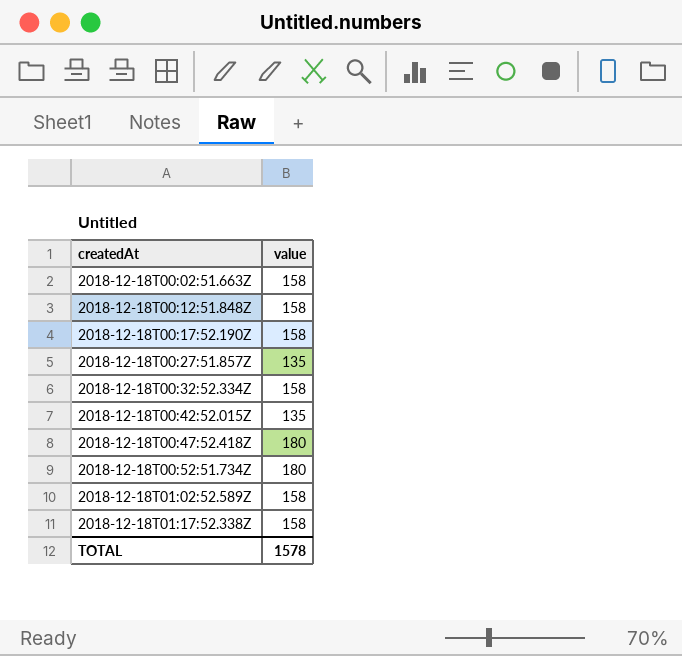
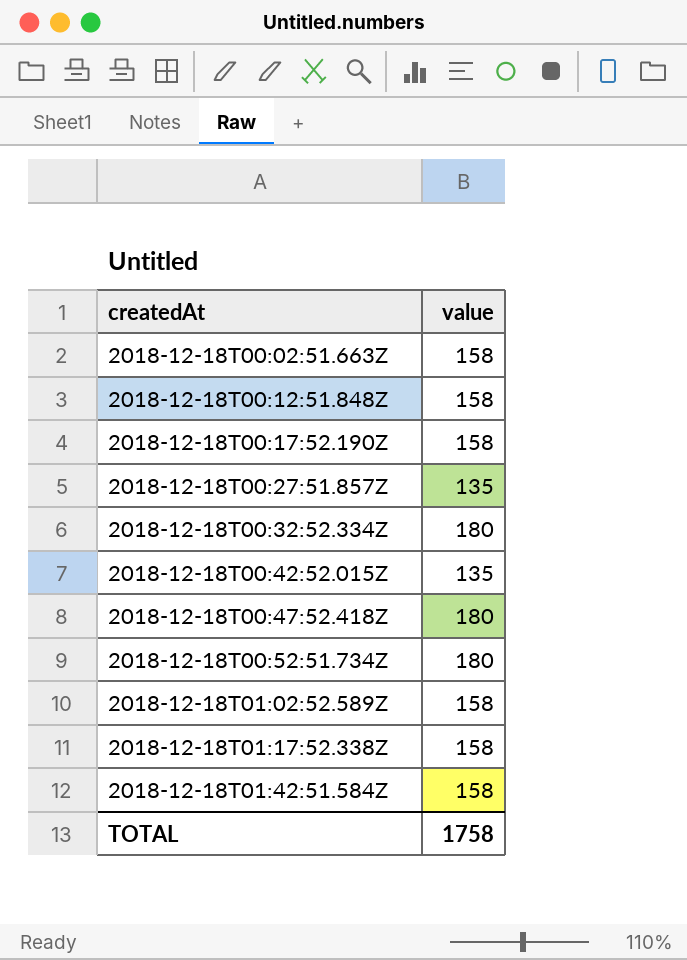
2018-12-18T00:32:52.334Z | value: 158 -> 180
row 2018-12-18T01:42:51.584Z: none -> 158
TOTAL | value: 1578 -> 1758

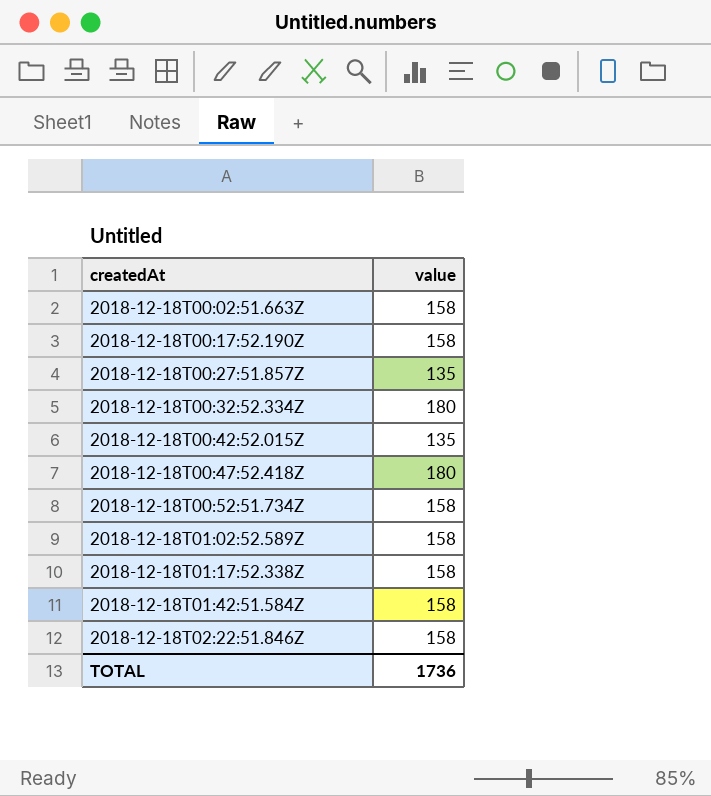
row 2018-12-18T00:12:51.848Z: 158 -> none
2018-12-18T00:52:51.734Z | value: 180 -> 158
row 2018-12-18T02:22:51.846Z: none -> 158
TOTAL | value: 1758 -> 1736

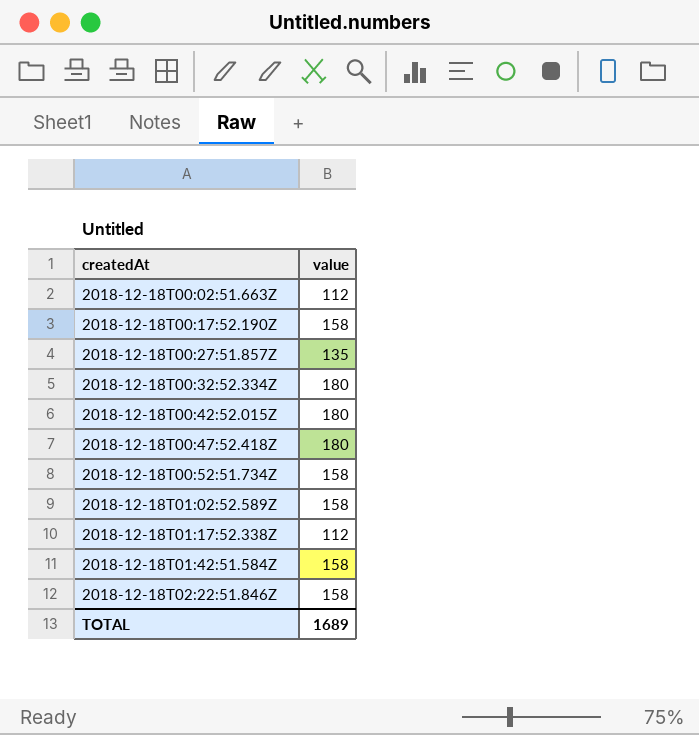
2018-12-18T00:02:51.663Z | value: 158 -> 112
2018-12-18T00:42:52.015Z | value: 135 -> 180
2018-12-18T01:17:52.338Z | value: 158 -> 112
TOTAL | value: 1736 -> 1689

